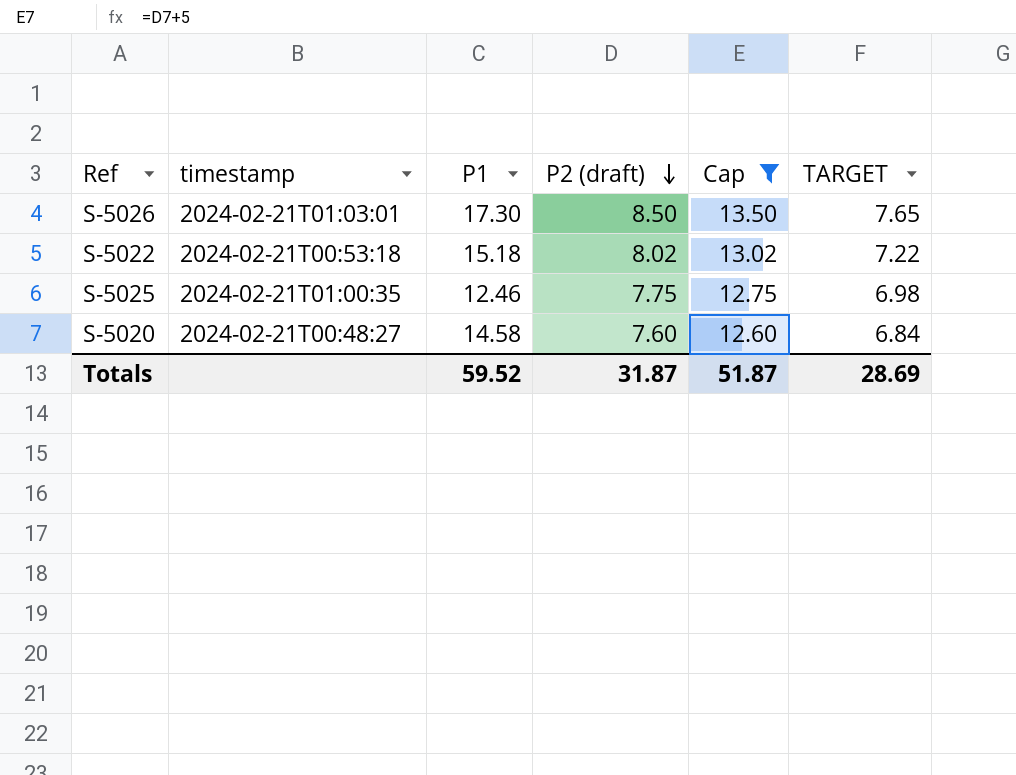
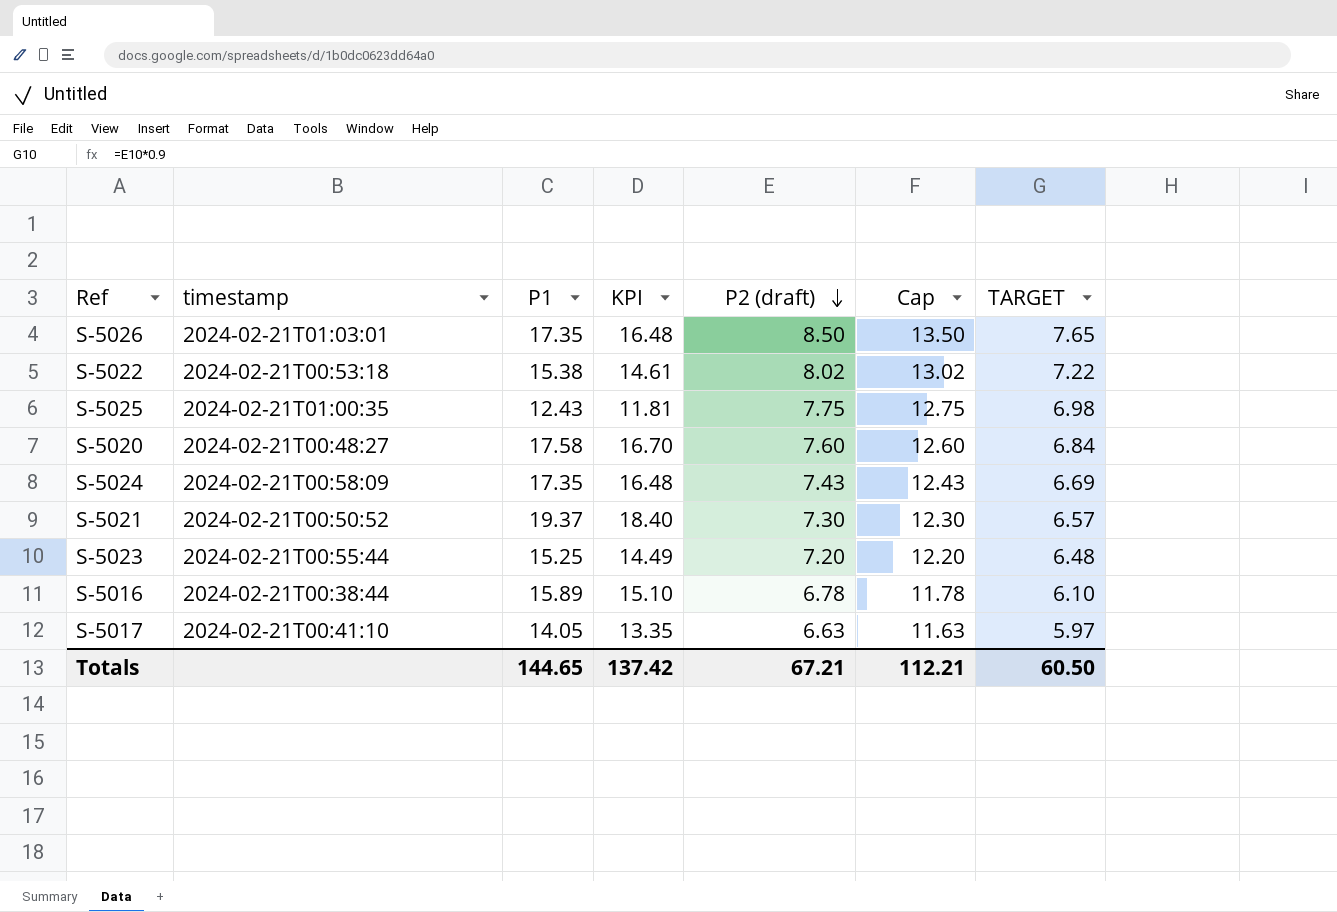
filter: Cap >= 12.60 -> none
column KPI | formula: none -> [P1] * 0.95
S-5026 | P1: 17.30 -> 17.35
S-5022 | P1: 15.18 -> 15.38
S-5025 | P1: 12.46 -> 12.43
S-5020 | P1: 14.58 -> 17.58
Totals | P1: 59.52 -> 144.65
Totals | P2 (draft): 31.87 -> 67.21
Totals | Cap: 51.87 -> 112.21
Totals | TARGET: 28.69 -> 60.50

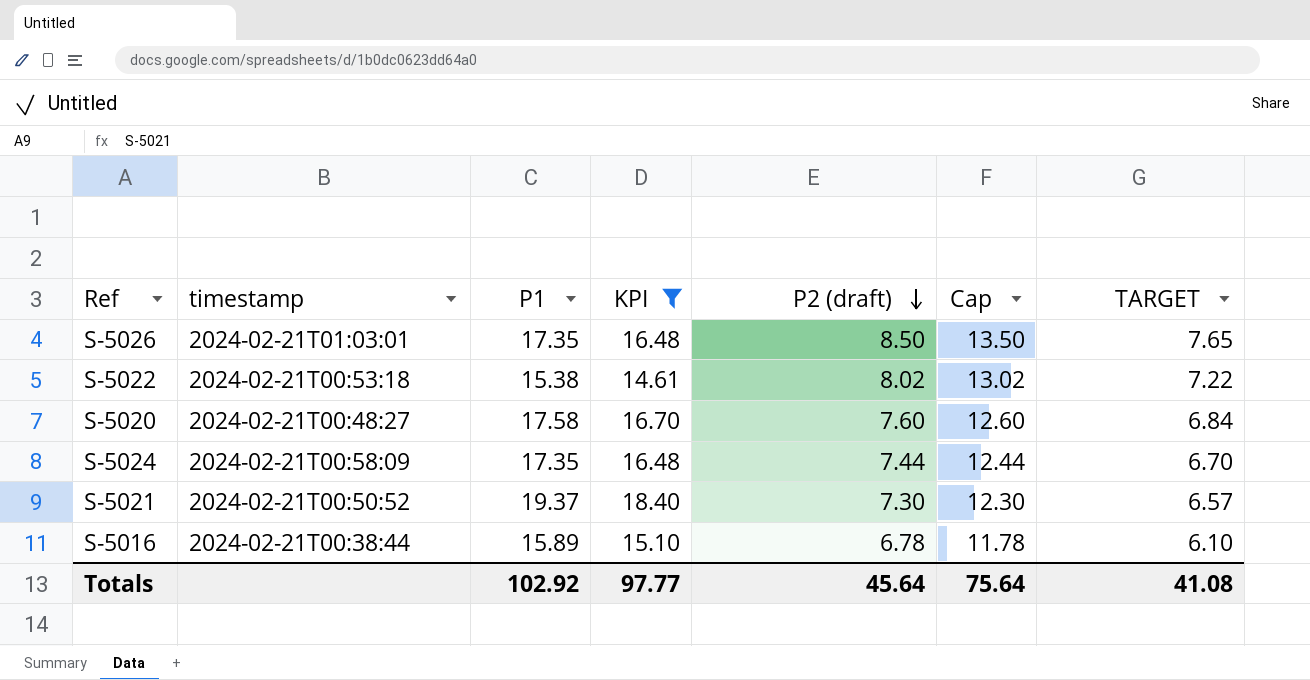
filter: none -> KPI >= 14.61
S-5024 | P2 (draft): 7.43 -> 7.44
S-5024 | Cap: 12.43 -> 12.44
S-5024 | TARGET: 6.69 -> 6.70
Totals | P1: 144.65 -> 102.92
Totals | KPI: 137.42 -> 97.77
Totals | P2 (draft): 67.21 -> 45.64
Totals | Cap: 112.21 -> 75.64
Totals | TARGET: 60.50 -> 41.08

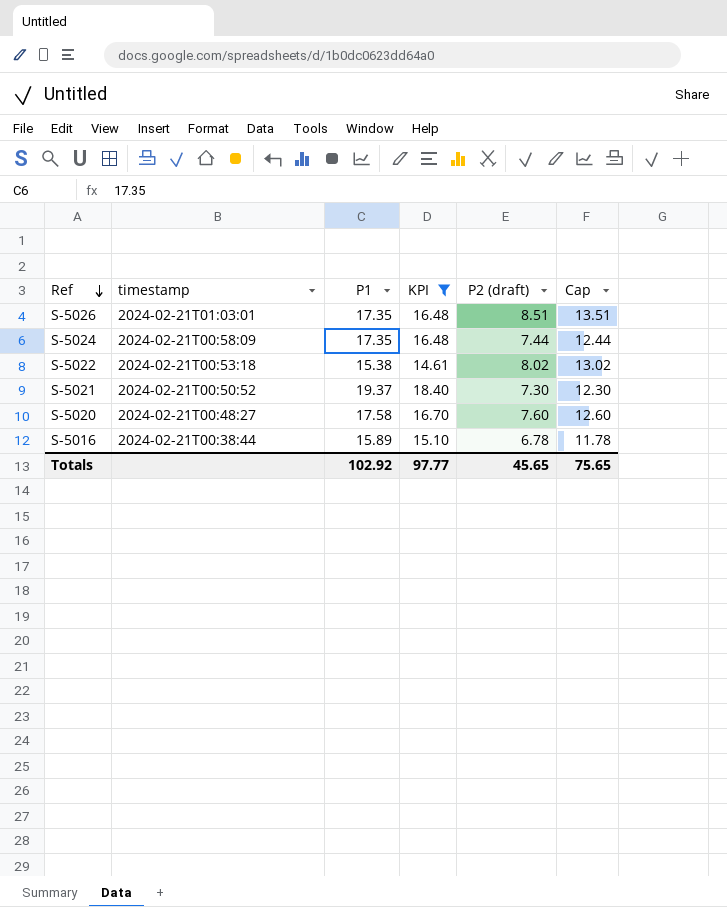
row order: P2 (draft) descending -> Ref descending
column TARGET | formula: [P2 (draft)] * 0.9 -> none
S-5026 | P2 (draft): 8.50 -> 8.51
S-5026 | Cap: 13.50 -> 13.51
Totals | P2 (draft): 45.64 -> 45.65
Totals | Cap: 75.64 -> 75.65

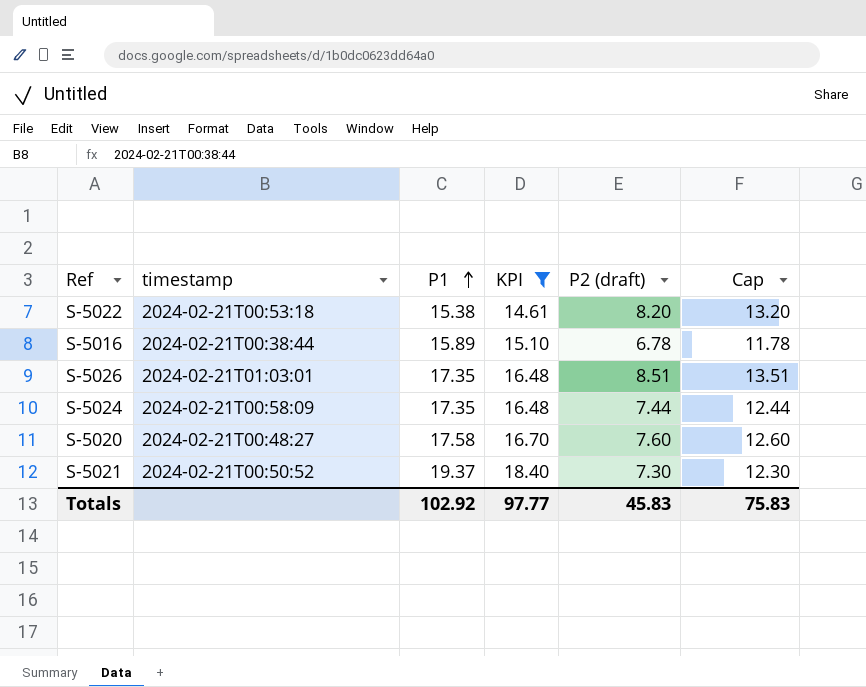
row order: Ref descending -> P1 ascending
S-5022 | P2 (draft): 8.02 -> 8.20
S-5022 | Cap: 13.02 -> 13.20
Totals | P2 (draft): 45.65 -> 45.83
Totals | Cap: 75.65 -> 75.83

